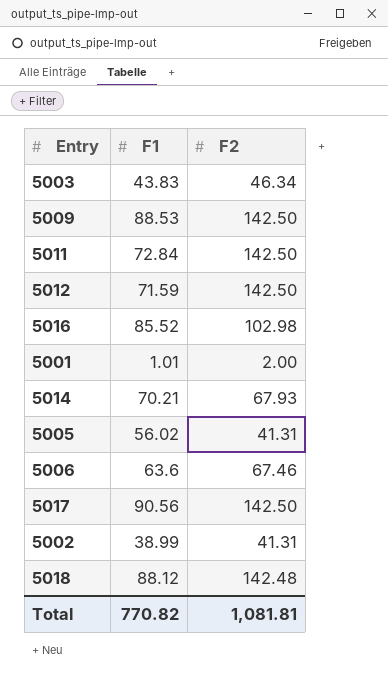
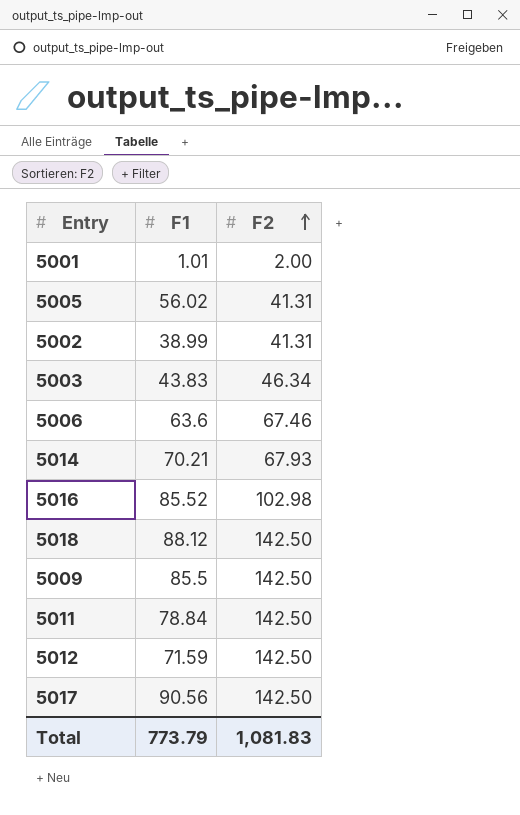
row order: none -> F2 ascending
5018 | F2: 142.48 -> 142.50
5009 | F1: 88.53 -> 85.5
5011 | F1: 72.84 -> 78.84
Total | F1: 770.82 -> 773.79
Total | F2: 1,081.81 -> 1,081.83

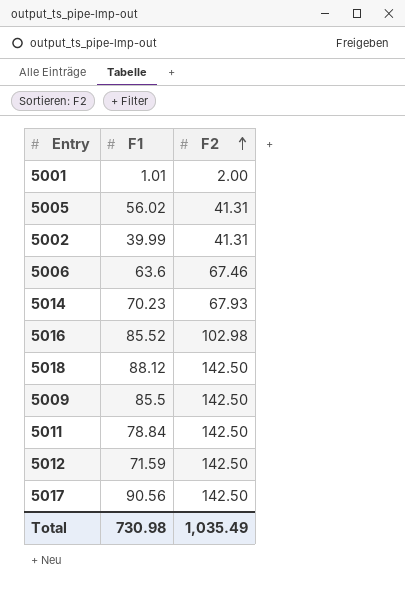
row 5003: 43.83 | 46.34 -> none
5002 | F1: 38.99 -> 39.99
5014 | F1: 70.21 -> 70.23
Total | F1: 773.79 -> 730.98
Total | F2: 1,081.83 -> 1,035.49

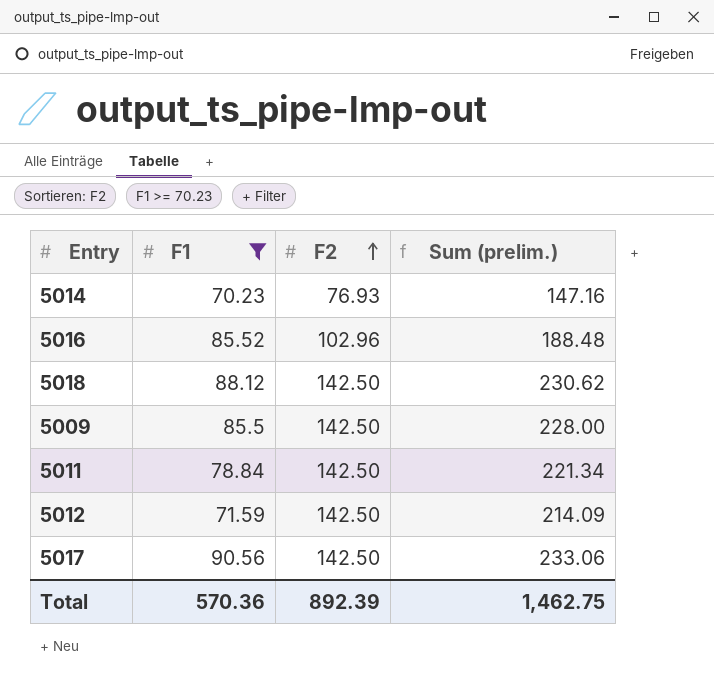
filter: none -> F1 >= 70.23
column Sum (prelim.) | formula: none -> [F1] + [F2]
5014 | F2: 67.93 -> 76.93
5016 | F2: 102.98 -> 102.96
Total | F1: 730.98 -> 570.36
Total | F2: 1,035.49 -> 892.39

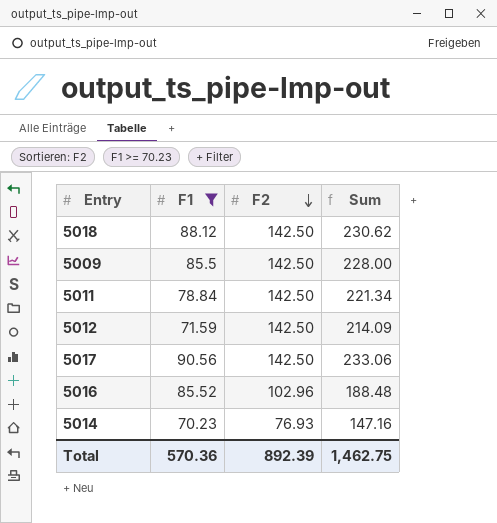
row order: F2 ascending -> F2 descending
column name: Sum (prelim.) -> Sum

